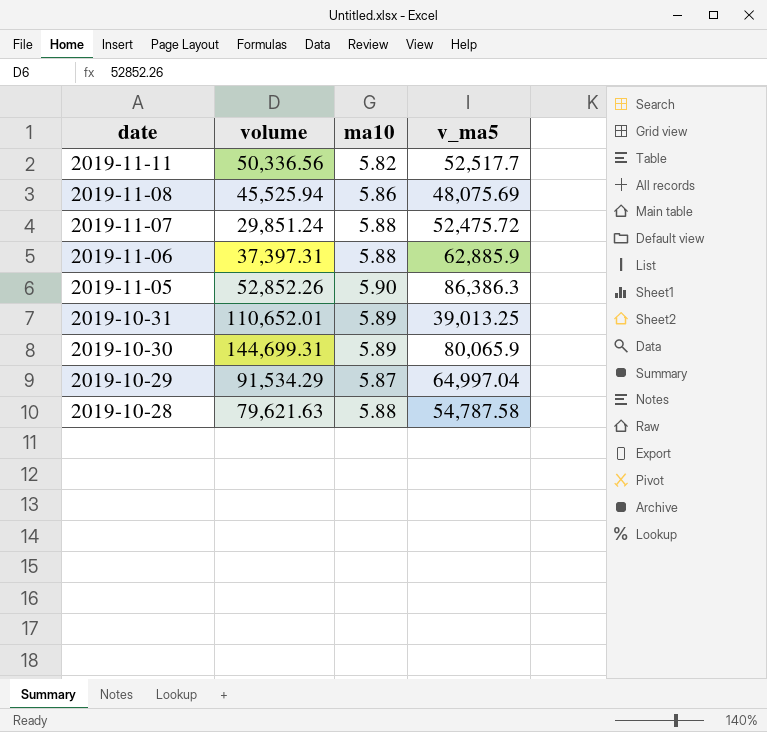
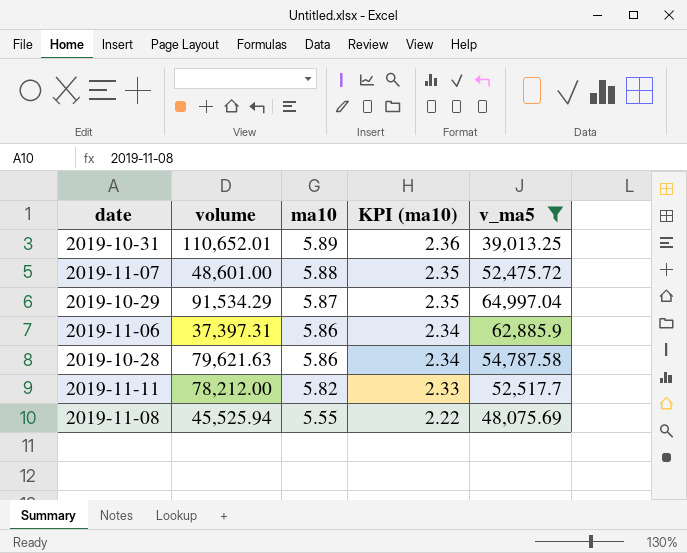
filter: none -> v_ma5 <= 64,997.04
row order: date descending -> ma10 descending
column KPI (ma10) | formula: none -> [ma10] * 0.4
2019-11-07 | volume: 29,851.24 -> 48,601.00
2019-11-06 | ma10: 5.88 -> 5.86
2019-10-28 | ma10: 5.88 -> 5.86
2019-11-11 | volume: 50,336.56 -> 78,212.00
2019-11-08 | ma10: 5.86 -> 5.55

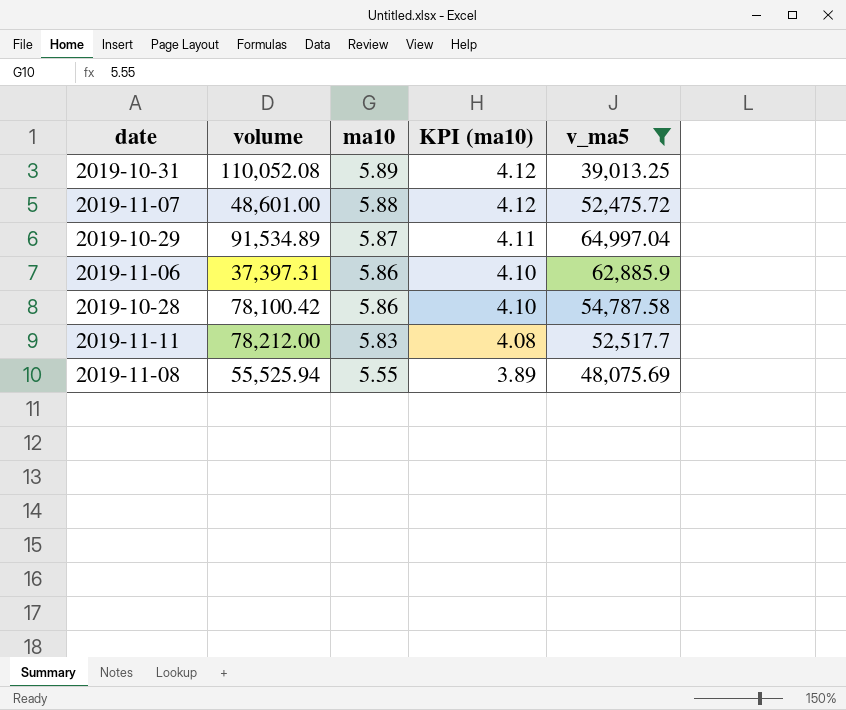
column KPI (ma10) | formula: [ma10] * 0.4 -> [ma10] * 0.7
2019-10-31 | volume: 110,652.01 -> 110,052.08
2019-10-29 | volume: 91,534.29 -> 91,534.89
2019-10-28 | volume: 79,621.63 -> 78,100.42
2019-11-11 | ma10: 5.82 -> 5.83
2019-11-08 | volume: 45,525.94 -> 55,525.94

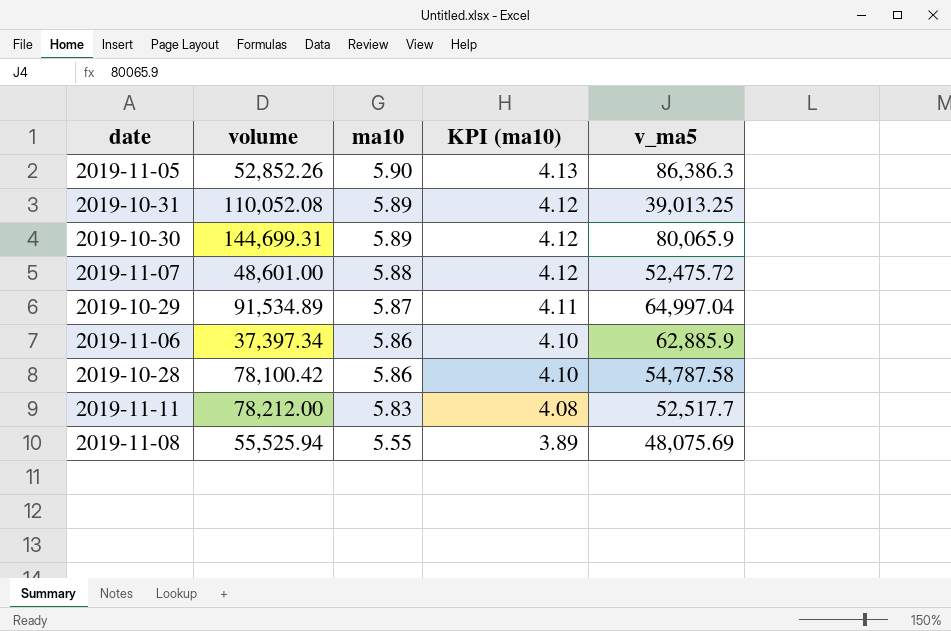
filter: v_ma5 <= 64,997.04 -> none
2019-11-06 | volume: 37,397.31 -> 37,397.34

